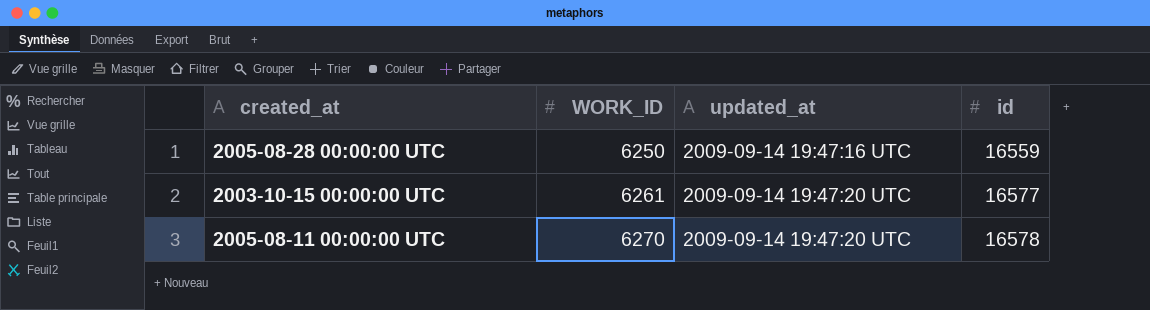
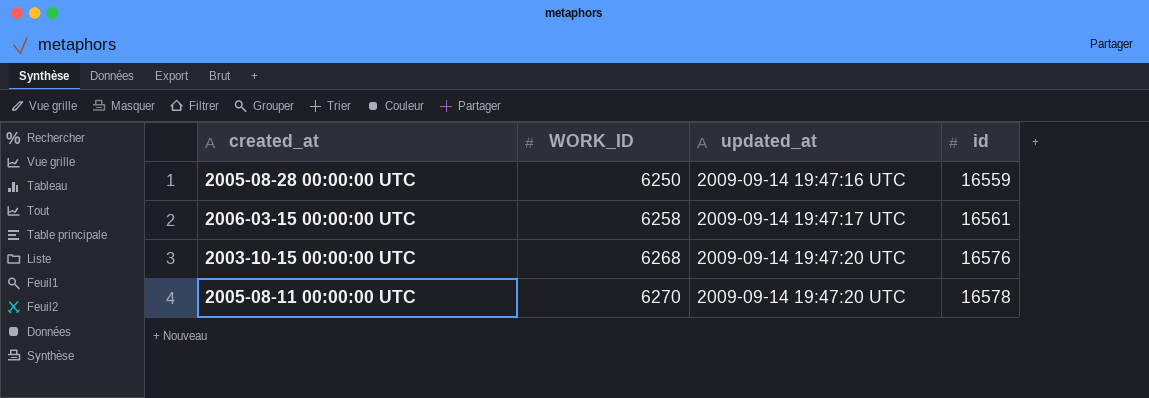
row 2006-03-15 00:00:00 UTC: none -> 6258 | 2009-09-14 19:47:17 UTC | 16561
2003-10-15 00:00:00 UTC | WORK_ID: 6261 -> 6268
2003-10-15 00:00:00 UTC | id: 16577 -> 16576

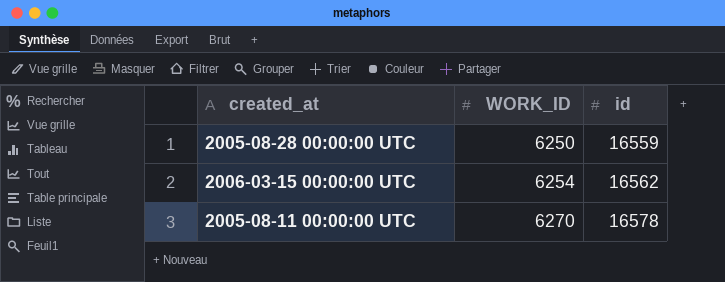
column updated_at | position: 3 -> none
row 2003-10-15 00:00:00 UTC: 6268 | 2009-09-14 19:47:20 UTC | 16576 -> none
2006-03-15 00:00:00 UTC | WORK_ID: 6258 -> 6254
2006-03-15 00:00:00 UTC | id: 16561 -> 16562

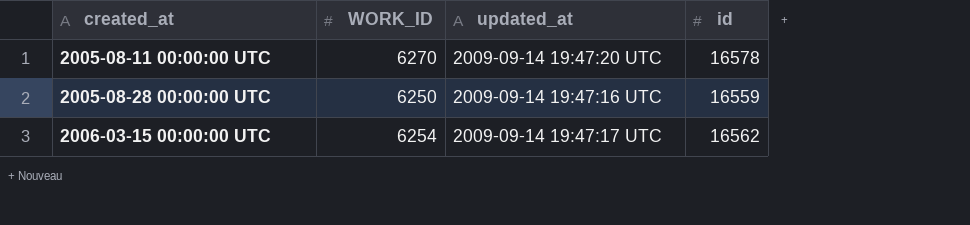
row order: WORK_ID ascending -> created_at ascending
column updated_at | position: none -> 3

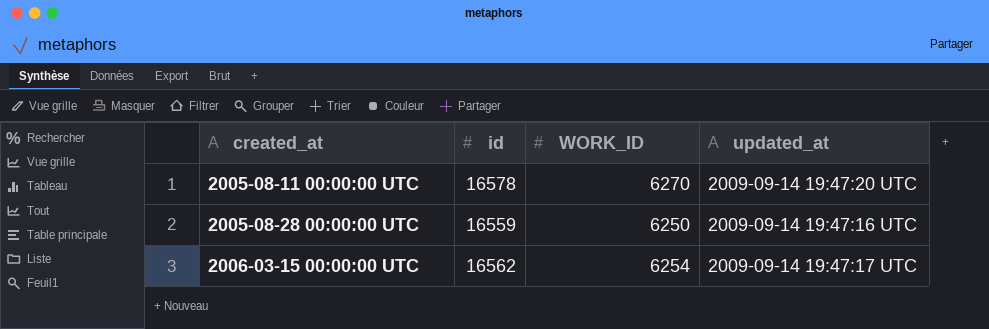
column id | position: 4 -> 2

